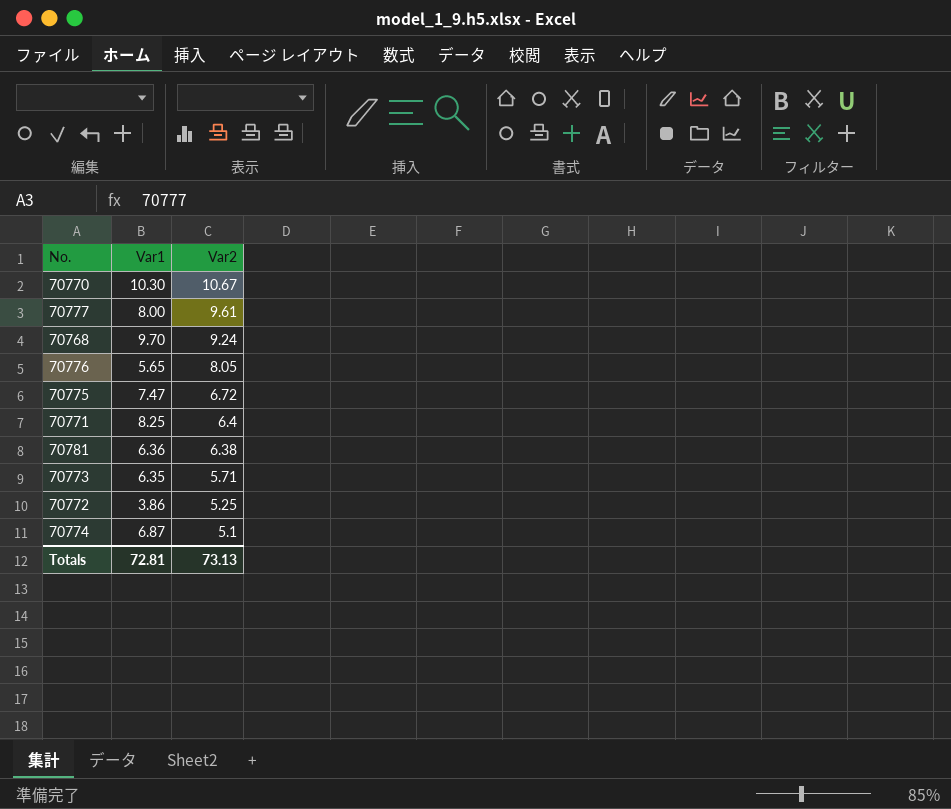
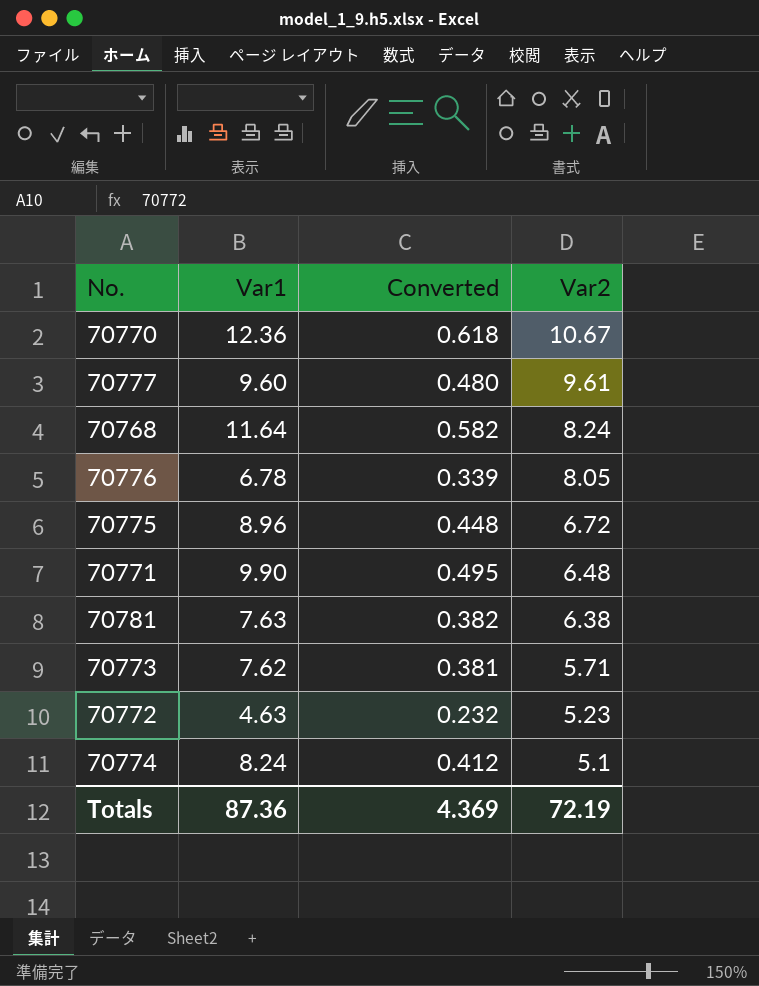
column Converted | formula: none -> [Var1] * 0.05
70770 | Var1: 10.30 -> 12.36
70777 | Var1: 8.00 -> 9.60
70768 | Var1: 9.70 -> 11.64
70768 | Var2: 9.24 -> 8.24
70776 | Var1: 5.65 -> 6.78
70775 | Var1: 7.47 -> 8.96
70771 | Var1: 8.25 -> 9.90
70771 | Var2: 6.4 -> 6.48
70781 | Var1: 6.36 -> 7.63
70773 | Var1: 6.35 -> 7.62
70772 | Var1: 3.86 -> 4.63
70772 | Var2: 5.25 -> 5.23
70774 | Var1: 6.87 -> 8.24
Totals | Var1: 72.81 -> 87.36
Totals | Var2: 73.13 -> 72.19

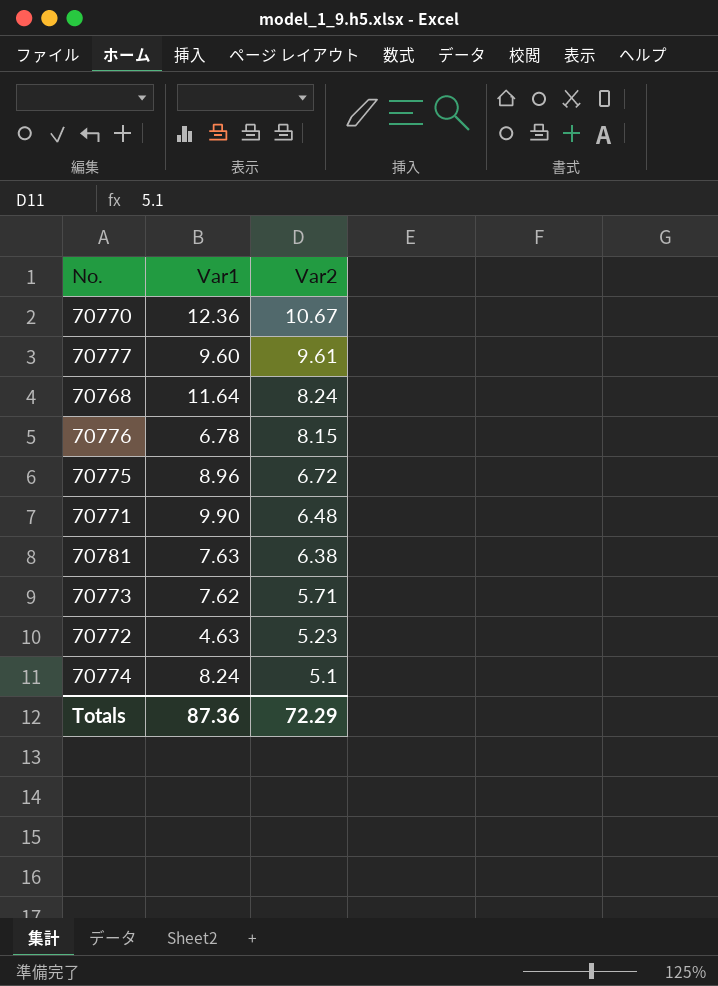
column Converted | formula: [Var1] * 0.05 -> none
70776 | Var2: 8.05 -> 8.15
Totals | Var2: 72.19 -> 72.29

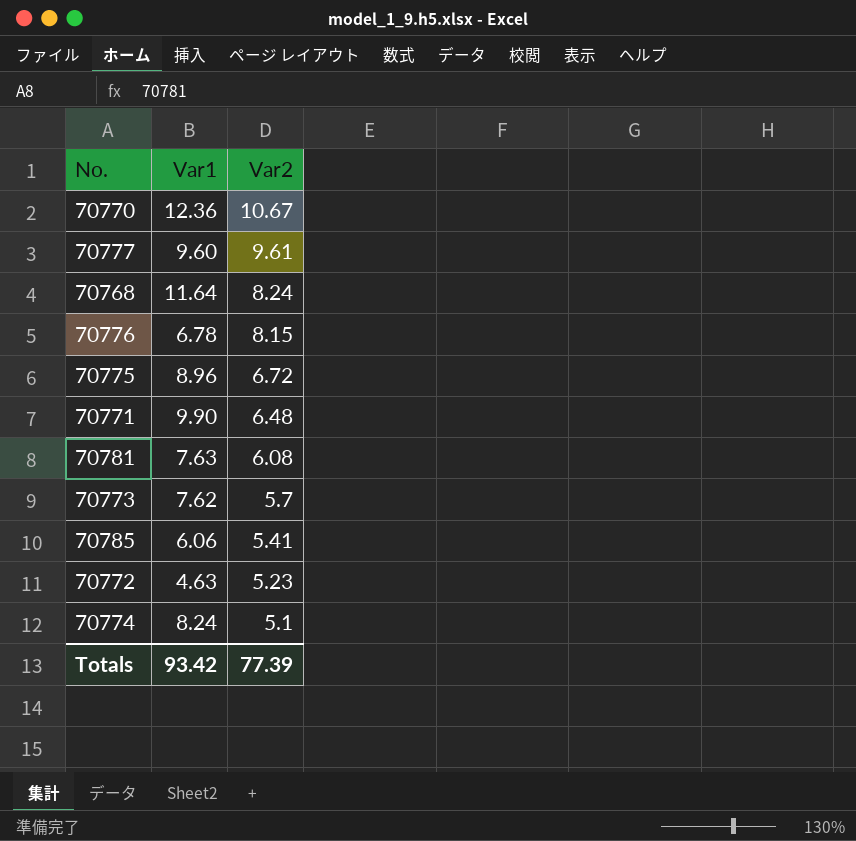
70781 | Var2: 6.38 -> 6.08
70773 | Var2: 5.71 -> 5.7
row 70785: none -> 6.06 | 5.41
Totals | Var1: 87.36 -> 93.42
Totals | Var2: 72.29 -> 77.39

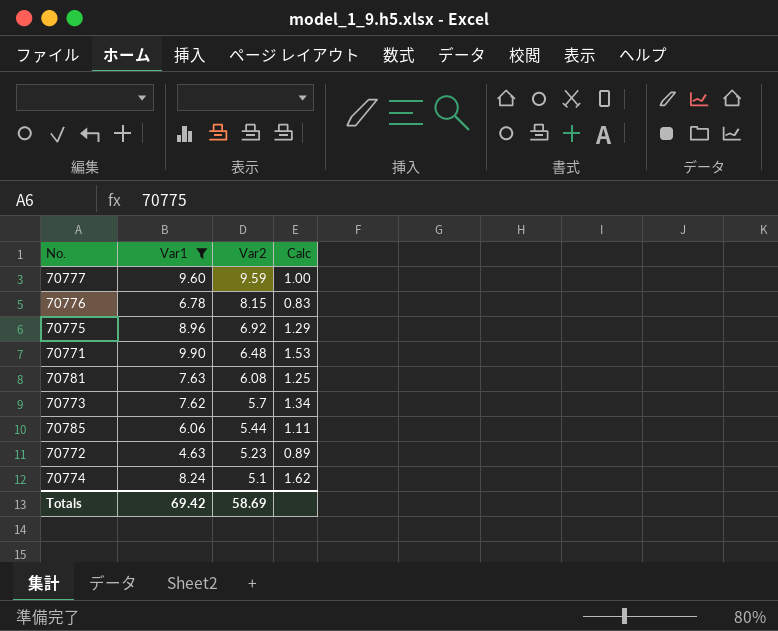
filter: none -> Var1 <= 9.90
column Calc | formula: none -> [Var1] / [Var2]
70777 | Var2: 9.61 -> 9.59
70775 | Var2: 6.72 -> 6.92
70785 | Var2: 5.41 -> 5.44
Totals | Var1: 93.42 -> 69.42
Totals | Var2: 77.39 -> 58.69

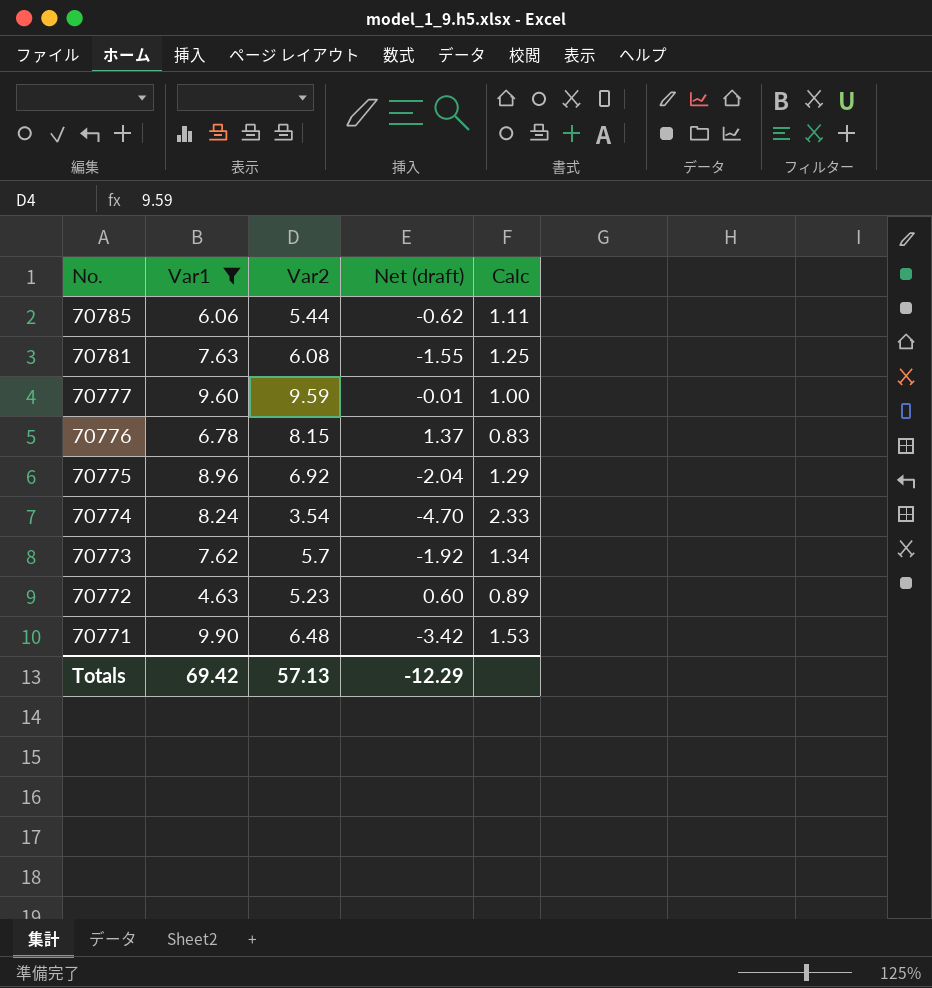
row order: Var2 descending -> No. descending
column Net (draft) | formula: none -> [Var2] - [Var1]
70774 | Var2: 5.1 -> 3.54
70774 | Calc: 1.62 -> 2.33
Totals | Var2: 58.69 -> 57.13

